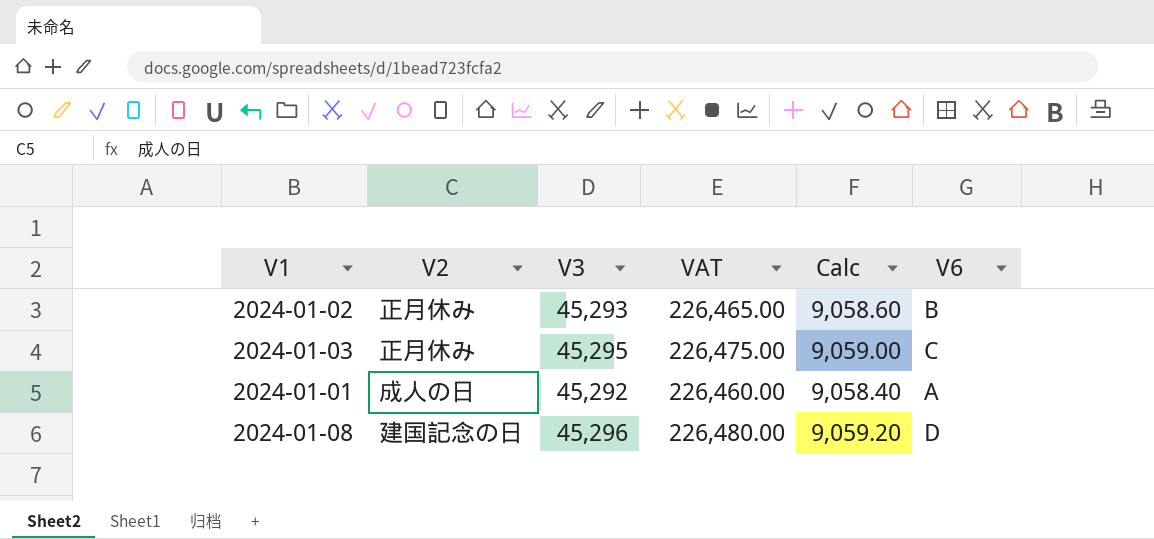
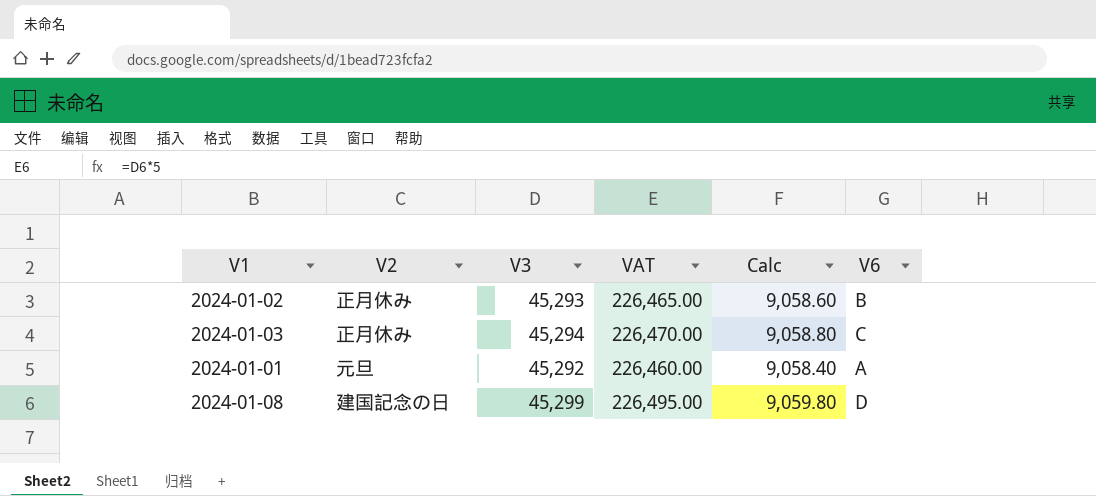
2024-01-03 | V3: 45,295 -> 45,294
2024-01-03 | VAT: 226,475.00 -> 226,470.00
2024-01-03 | Calc: 9,059.00 -> 9,058.80
2024-01-01 | V2: 成人の日 -> 元旦
2024-01-08 | V3: 45,296 -> 45,299
2024-01-08 | VAT: 226,480.00 -> 226,495.00
2024-01-08 | Calc: 9,059.20 -> 9,059.80

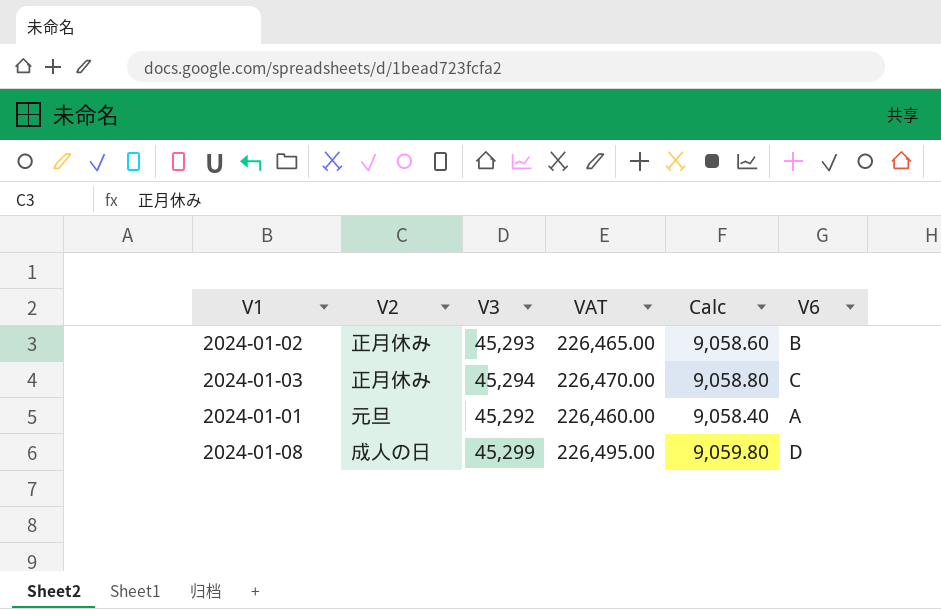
2024-01-08 | V2: 建国記念の日 -> 成人の日

